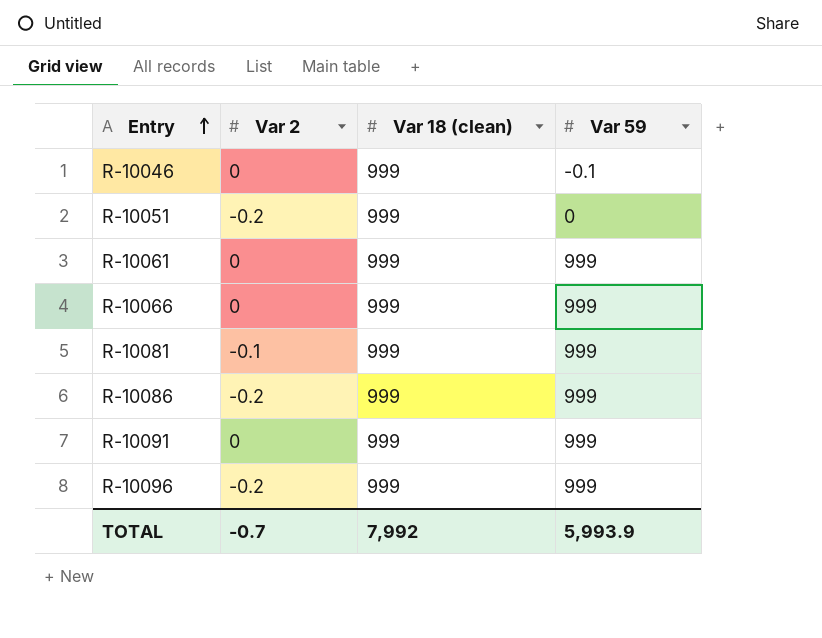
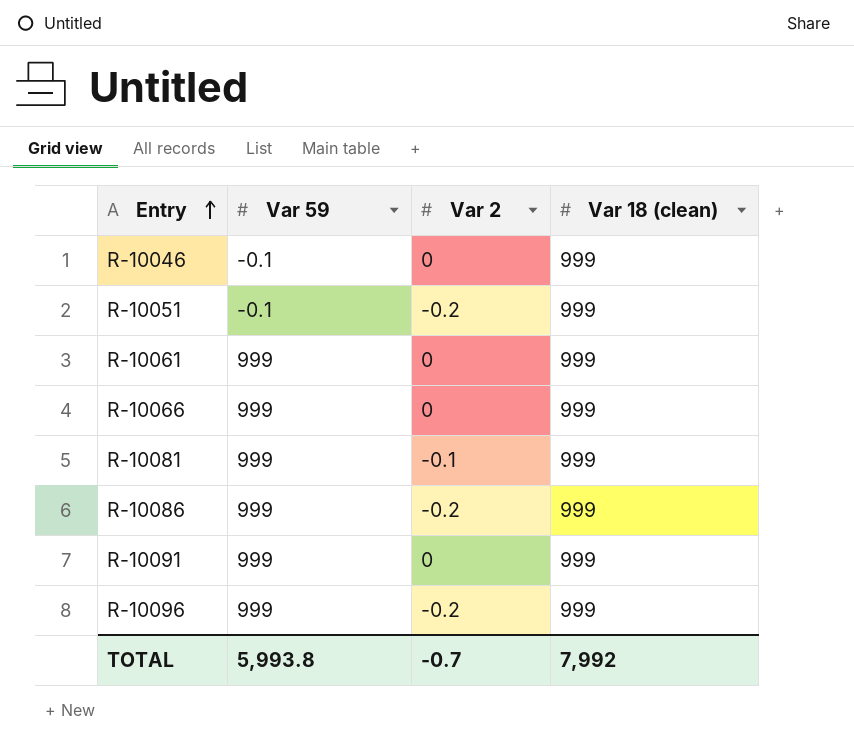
column Var 59 | position: 4 -> 2
R-10051 | Var 59: 0 -> -0.1
TOTAL | Var 59: 5,993.9 -> 5,993.8

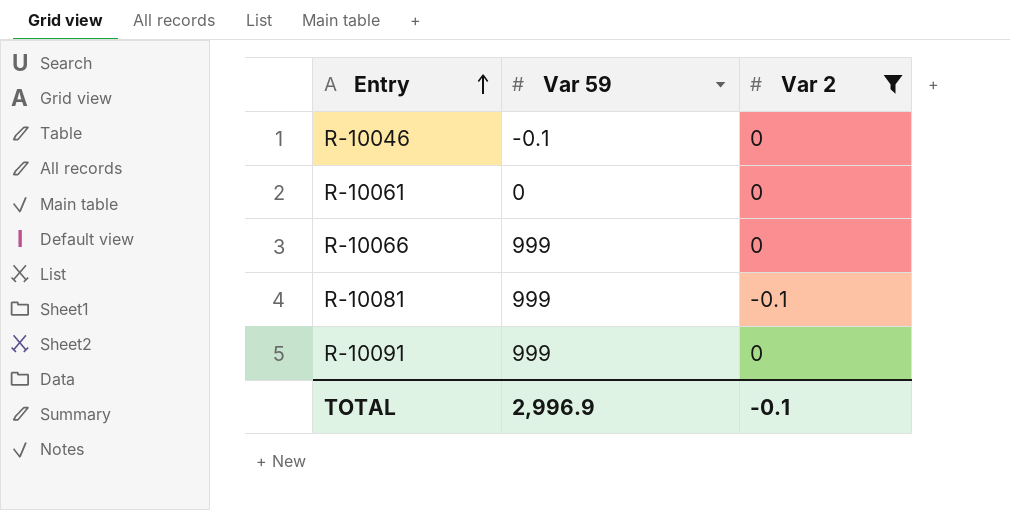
filter: none -> Var 2 != -0.2
column Var 18 (clean) | position: 4 -> none
R-10061 | Var 59: 999 -> 0
TOTAL | Var 59: 5,993.8 -> 2,996.9
TOTAL | Var 2: -0.7 -> -0.1

